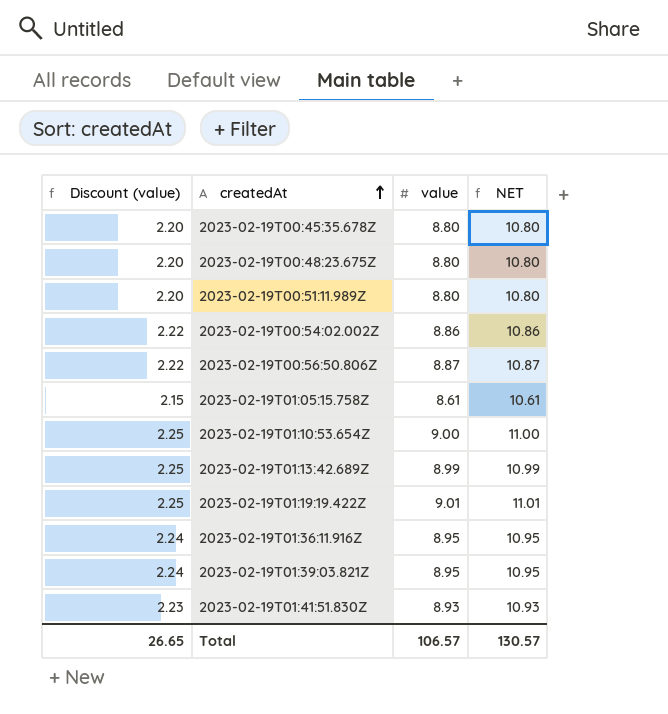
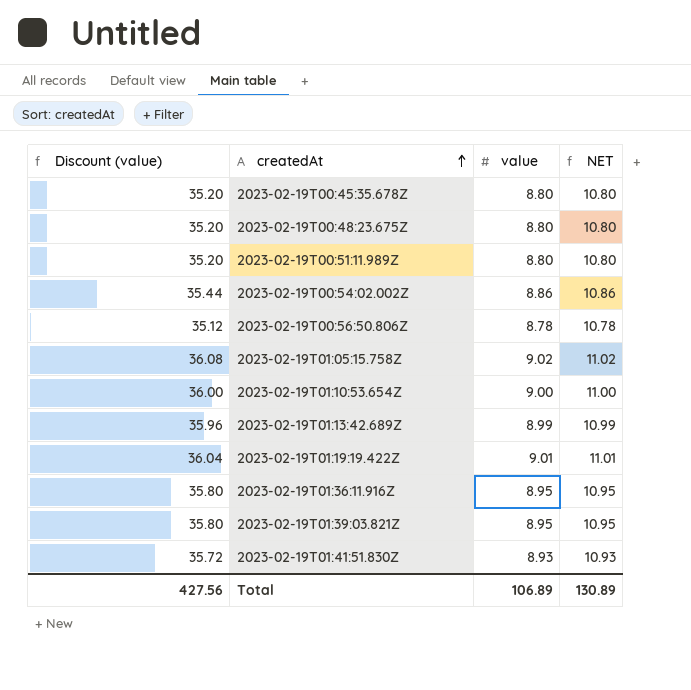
column Discount (value) | formula: [value] * 0.25 -> [value] * 4
2023-02-19T00:56:50.806Z | value: 8.87 -> 8.78
2023-02-19T00:56:50.806Z | NET: 10.87 -> 10.78
2023-02-19T01:05:15.758Z | value: 8.61 -> 9.02
2023-02-19T01:05:15.758Z | NET: 10.61 -> 11.02
Total | Discount (value): 26.65 -> 427.56
Total | value: 106.57 -> 106.89
Total | NET: 130.57 -> 130.89

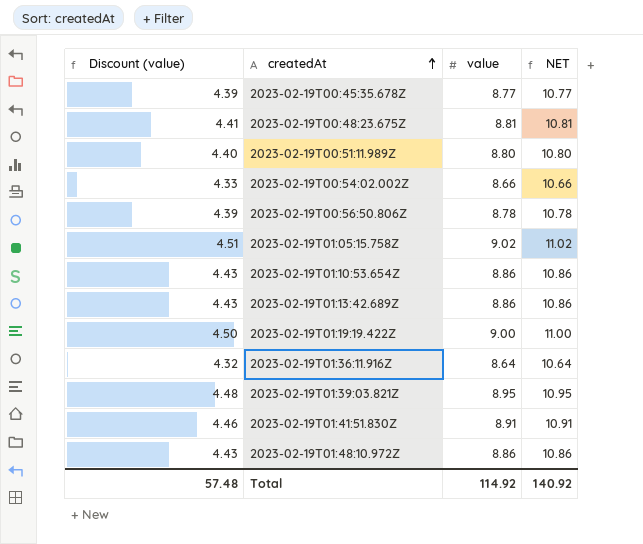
column Discount (value) | formula: [value] * 4 -> [value] * 0.5
2023-02-19T00:45:35.678Z | value: 8.80 -> 8.77
2023-02-19T00:45:35.678Z | NET: 10.80 -> 10.77
2023-02-19T00:48:23.675Z | value: 8.80 -> 8.81
2023-02-19T00:48:23.675Z | NET: 10.80 -> 10.81
2023-02-19T00:54:02.002Z | value: 8.86 -> 8.66
2023-02-19T00:54:02.002Z | NET: 10.86 -> 10.66
2023-02-19T01:10:53.654Z | value: 9.00 -> 8.86
2023-02-19T01:10:53.654Z | NET: 11.00 -> 10.86
2023-02-19T01:13:42.689Z | value: 8.99 -> 8.86
2023-02-19T01:13:42.689Z | NET: 10.99 -> 10.86
2023-02-19T01:19:19.422Z | value: 9.01 -> 9.00
2023-02-19T01:19:19.422Z | NET: 11.01 -> 11.00
2023-02-19T01:36:11.916Z | value: 8.95 -> 8.64
2023-02-19T01:36:11.916Z | NET: 10.95 -> 10.64
2023-02-19T01:41:51.830Z | value: 8.93 -> 8.91
2023-02-19T01:41:51.830Z | NET: 10.93 -> 10.91
row 2023-02-19T01:48:10.972Z: none -> 4.43 | 8.86 | 10.86
Total | Discount (value): 427.56 -> 57.48
Total | value: 106.89 -> 114.92
Total | NET: 130.89 -> 140.92

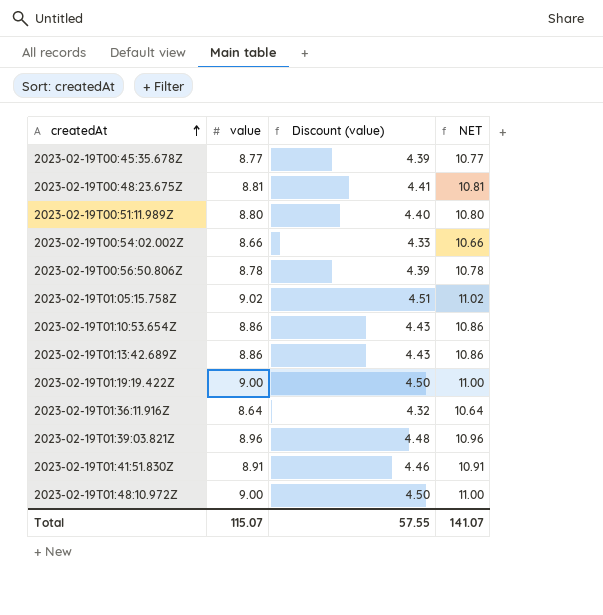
column Discount (value) | position: 1 -> 3
2023-02-19T01:39:03.821Z | value: 8.95 -> 8.96
2023-02-19T01:39:03.821Z | NET: 10.95 -> 10.96
2023-02-19T01:48:10.972Z | value: 8.86 -> 9.00
2023-02-19T01:48:10.972Z | Discount (value): 4.43 -> 4.50
2023-02-19T01:48:10.972Z | NET: 10.86 -> 11.00
Total | value: 114.92 -> 115.07
Total | Discount (value): 57.48 -> 57.55
Total | NET: 140.92 -> 141.07

